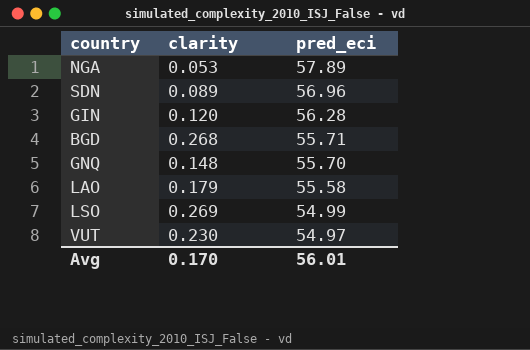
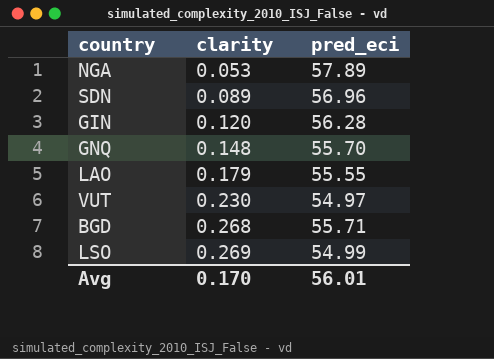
row order: pred_eci descending -> clarity ascending
LAO | pred_eci: 55.58 -> 55.55

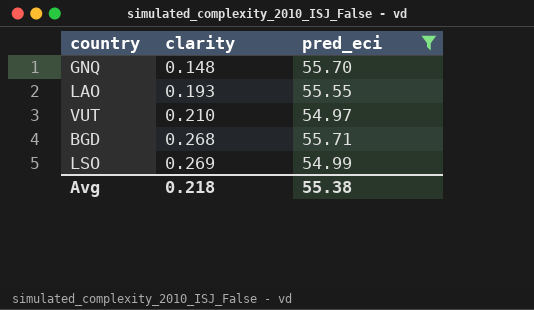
filter: none -> pred_eci <= 55.71
LAO | clarity: 0.179 -> 0.193
VUT | clarity: 0.230 -> 0.210
Avg | clarity: 0.170 -> 0.218
Avg | pred_eci: 56.01 -> 55.38

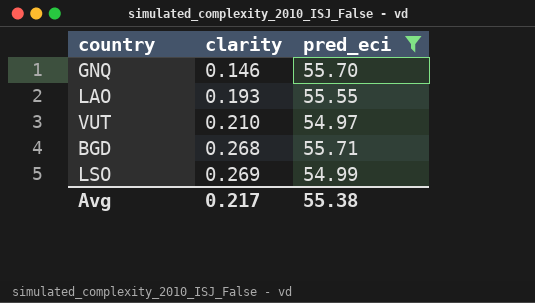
GNQ | clarity: 0.148 -> 0.146
Avg | clarity: 0.218 -> 0.217

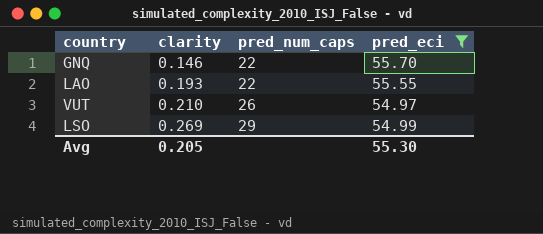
column pred_num_caps | position: none -> 3
row BGD: 0.268 | 55.71 -> none
Avg | clarity: 0.217 -> 0.205
Avg | pred_eci: 55.38 -> 55.30

